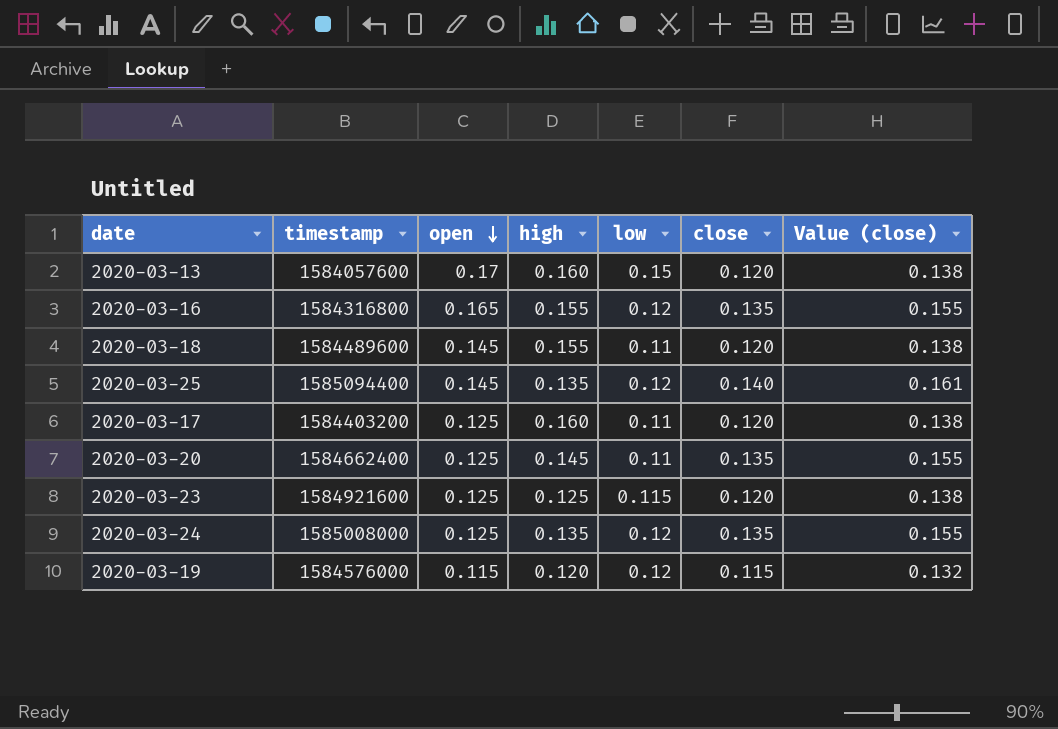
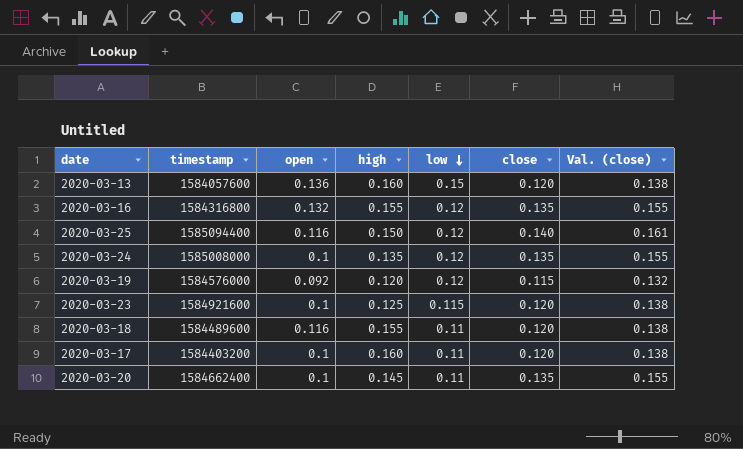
row order: open descending -> low descending
column name: Value (close) -> Val. (close)
2020-03-13 | open: 0.17 -> 0.136
2020-03-16 | open: 0.165 -> 0.132
2020-03-25 | open: 0.145 -> 0.116
2020-03-25 | high: 0.135 -> 0.150
2020-03-24 | open: 0.125 -> 0.1
2020-03-19 | open: 0.115 -> 0.092
2020-03-23 | open: 0.125 -> 0.1
2020-03-18 | open: 0.145 -> 0.116
2020-03-17 | open: 0.125 -> 0.1
2020-03-20 | open: 0.125 -> 0.1

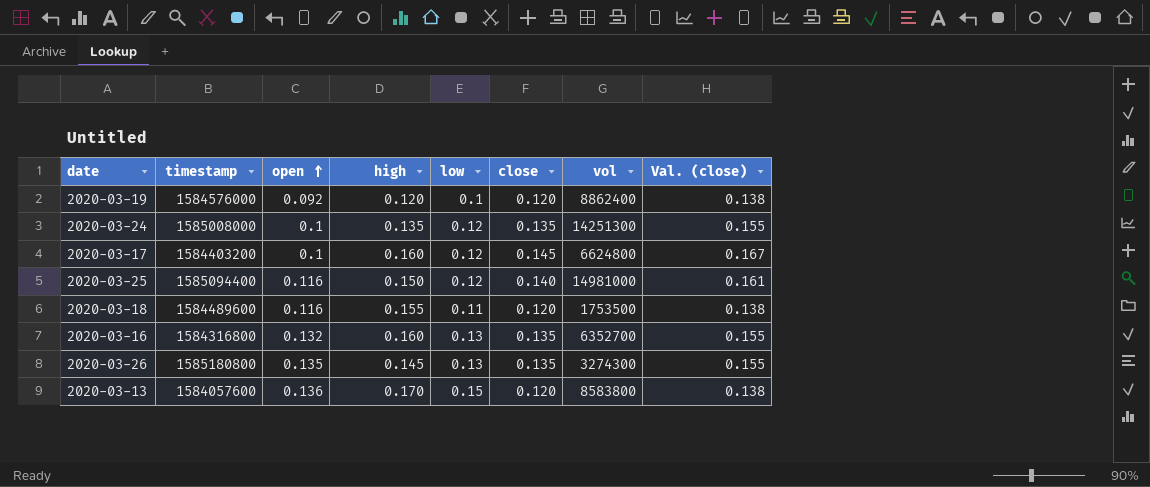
row order: low descending -> open ascending
column vol | position: none -> 7
row 2020-03-23: 1584921600 | 0.1 | 0.125 | 0.115 | 0.120 | 0.138 -> none
row 2020-03-20: 1584662400 | 0.1 | 0.145 | 0.11 | 0.135 | 0.155 -> none
2020-03-19 | low: 0.12 -> 0.1
2020-03-19 | close: 0.115 -> 0.120
2020-03-19 | Val. (close): 0.132 -> 0.138
2020-03-17 | low: 0.11 -> 0.12
2020-03-17 | close: 0.120 -> 0.145
2020-03-17 | Val. (close): 0.138 -> 0.167
2020-03-16 | high: 0.155 -> 0.160
2020-03-16 | low: 0.12 -> 0.13
row 2020-03-26: none -> 1585180800 | 0.135 | 0.145 | 0.13 | 0.135 | 3274300 | 0.155
2020-03-13 | high: 0.160 -> 0.170

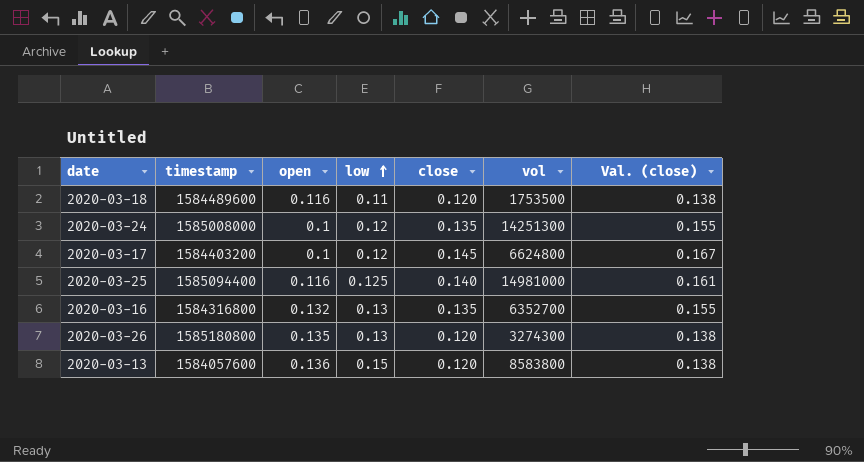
row order: open ascending -> low ascending
column high | position: 4 -> none
row 2020-03-19: 1584576000 | 0.092 | 0.120 | 0.1 | 0.120 | 8862400 | 0.138 -> none
2020-03-25 | low: 0.12 -> 0.125
2020-03-26 | close: 0.135 -> 0.120
2020-03-26 | Val. (close): 0.155 -> 0.138

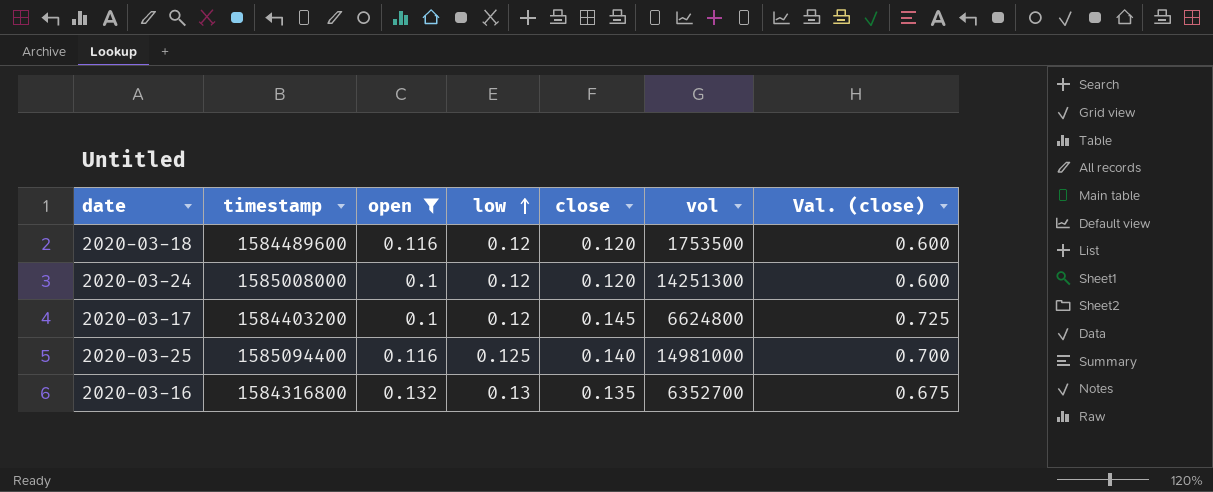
filter: none -> open <= 0.132
column Val. (close) | formula: [close] * 1.15 -> [close] * 5
2020-03-18 | low: 0.11 -> 0.12
2020-03-24 | close: 0.135 -> 0.120

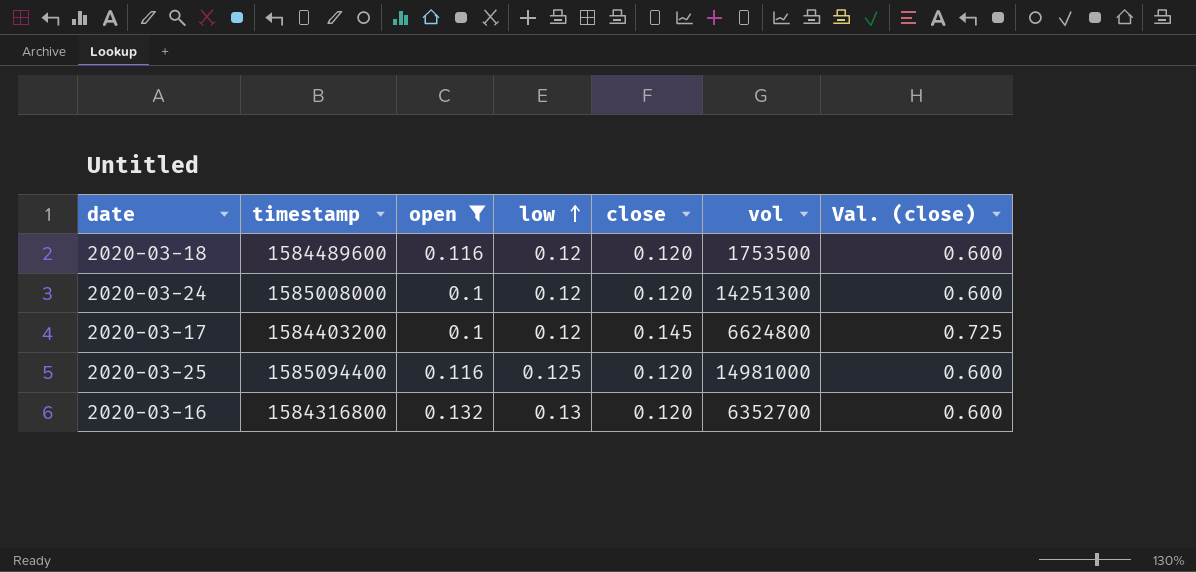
2020-03-25 | close: 0.140 -> 0.120
2020-03-25 | Val. (close): 0.700 -> 0.600
2020-03-16 | close: 0.135 -> 0.120
2020-03-16 | Val. (close): 0.675 -> 0.600

